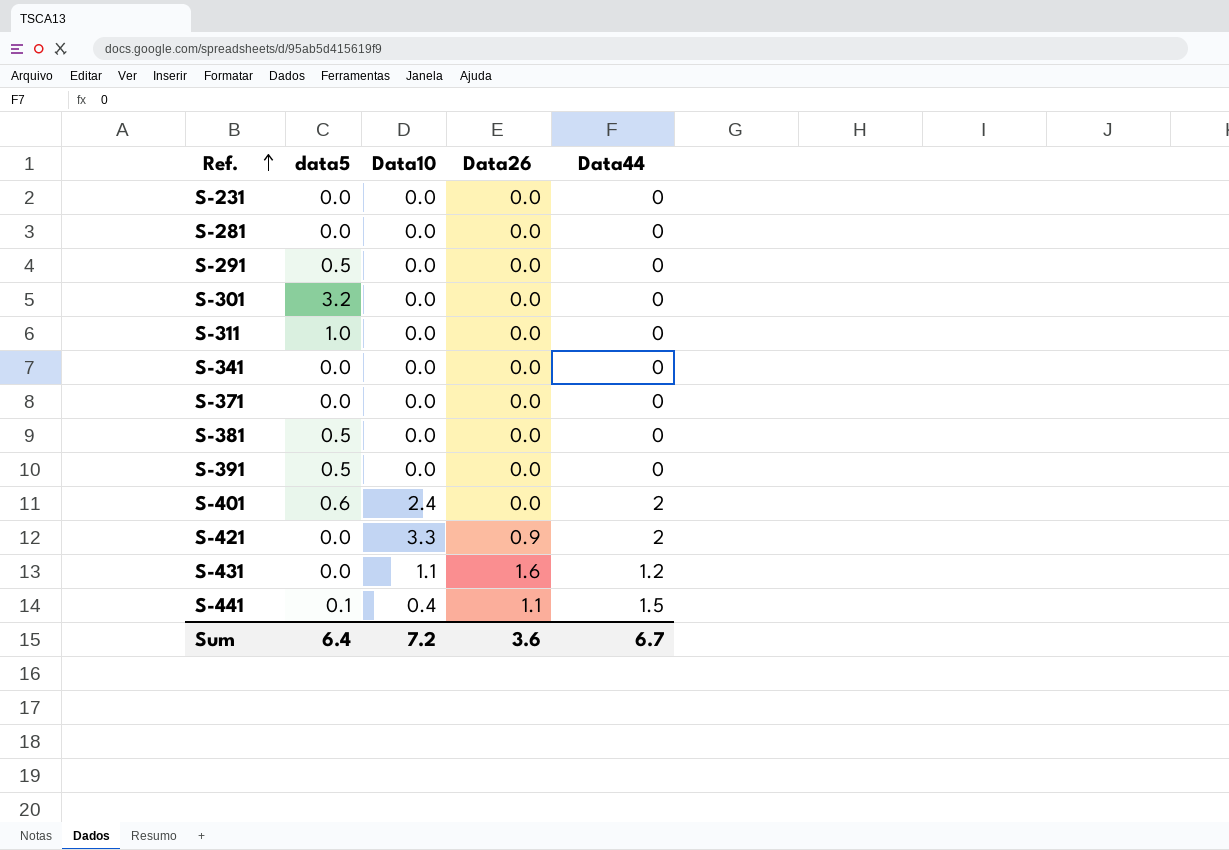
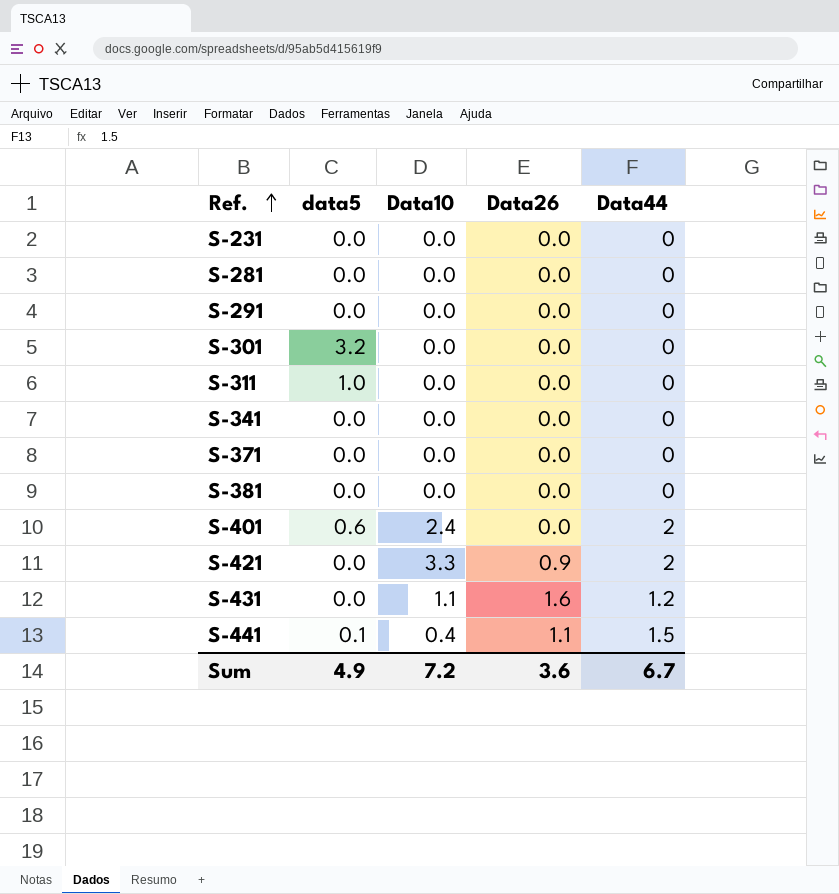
row S-391: 0.5 | 0.0 | 0.0 | 0 -> none
S-291 | data5: 0.5 -> 0.0
S-381 | data5: 0.5 -> 0.0
Sum | data5: 6.4 -> 4.9

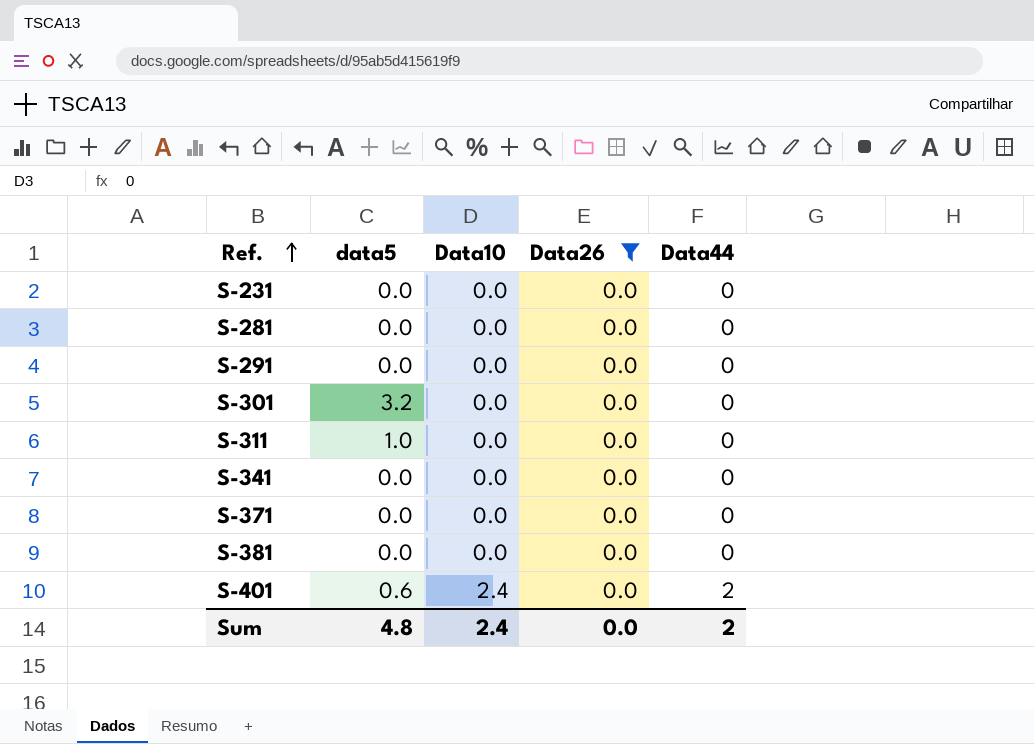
filter: none -> Data26 = 0.0
Sum | data5: 4.9 -> 4.8
Sum | Data10: 7.2 -> 2.4
Sum | Data26: 3.6 -> 0.0
Sum | Data44: 6.7 -> 2

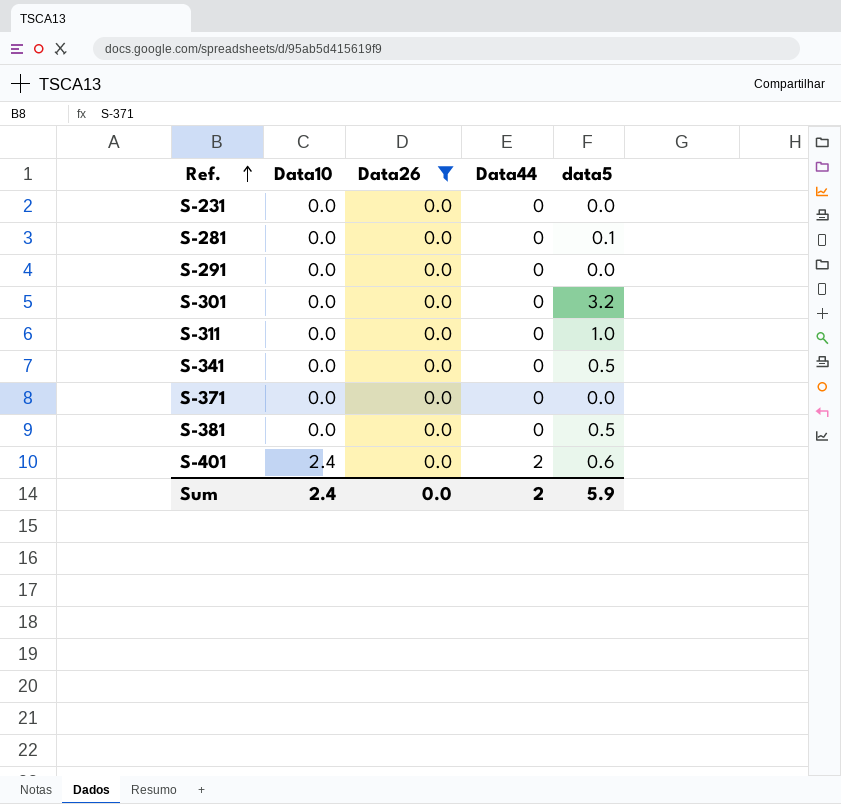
column data5 | position: 2 -> 5
S-281 | data5: 0.0 -> 0.1
S-341 | data5: 0.0 -> 0.5
S-381 | data5: 0.0 -> 0.5
Sum | data5: 4.8 -> 5.9

